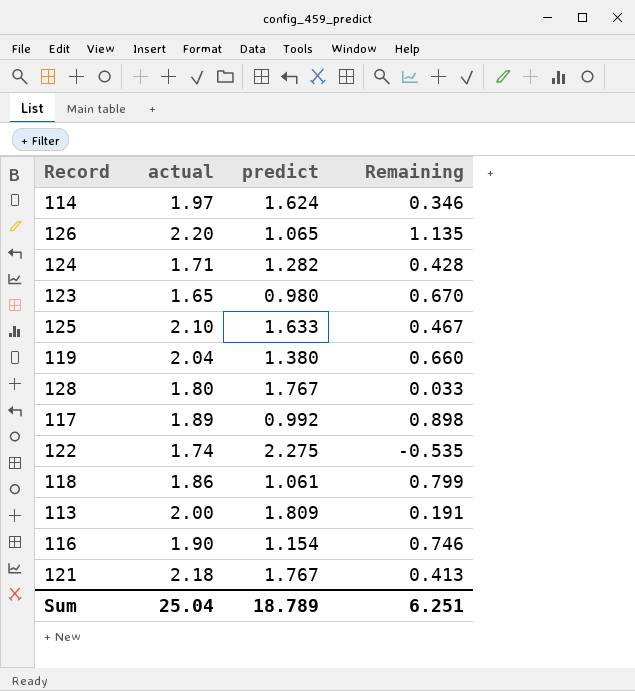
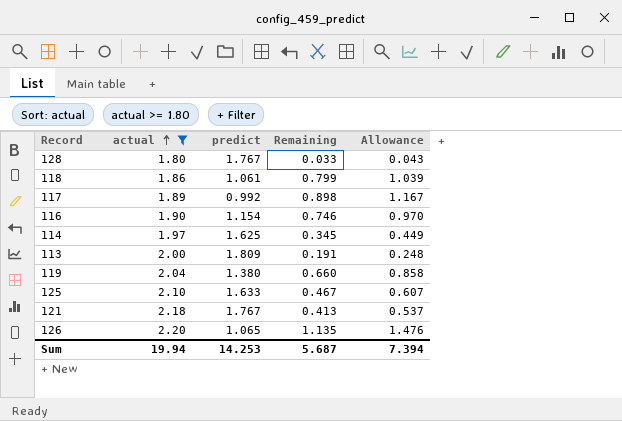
filter: none -> actual >= 1.80
row order: none -> actual ascending
column Allowance | formula: none -> [Remaining] * 1.3
114 | predict: 1.624 -> 1.625
114 | Remaining: 0.346 -> 0.345
Sum | actual: 25.04 -> 19.94
Sum | predict: 18.789 -> 14.253
Sum | Remaining: 6.251 -> 5.687

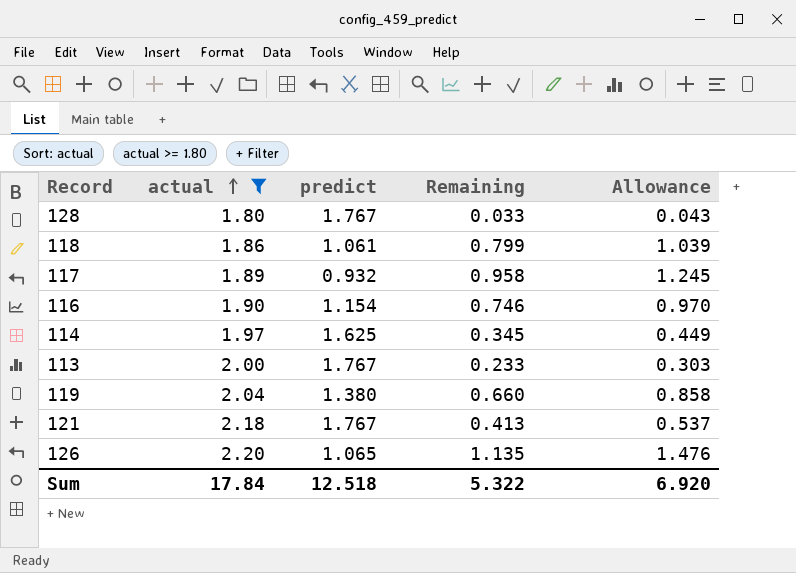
row 125: 2.10 | 1.633 | 0.467 | 0.607 -> none
117 | predict: 0.992 -> 0.932
117 | Remaining: 0.898 -> 0.958
117 | Allowance: 1.167 -> 1.245
113 | predict: 1.809 -> 1.767
113 | Remaining: 0.191 -> 0.233
113 | Allowance: 0.248 -> 0.303
Sum | actual: 19.94 -> 17.84
Sum | predict: 14.253 -> 12.518
Sum | Remaining: 5.687 -> 5.322
Sum | Allowance: 7.394 -> 6.920

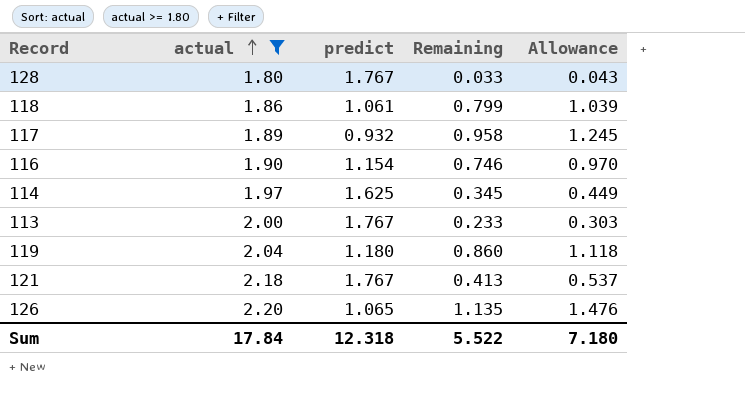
119 | predict: 1.380 -> 1.180
119 | Remaining: 0.660 -> 0.860
119 | Allowance: 0.858 -> 1.118
Sum | predict: 12.518 -> 12.318
Sum | Remaining: 5.322 -> 5.522
Sum | Allowance: 6.920 -> 7.180

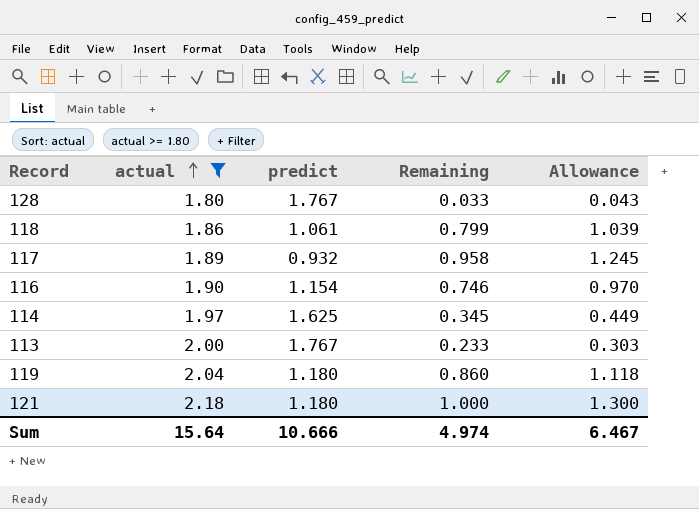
row 126: 2.20 | 1.065 | 1.135 | 1.476 -> none
121 | predict: 1.767 -> 1.180
121 | Remaining: 0.413 -> 1.000
121 | Allowance: 0.537 -> 1.300
Sum | actual: 17.84 -> 15.64
Sum | predict: 12.318 -> 10.666
Sum | Remaining: 5.522 -> 4.974
Sum | Allowance: 7.180 -> 6.467

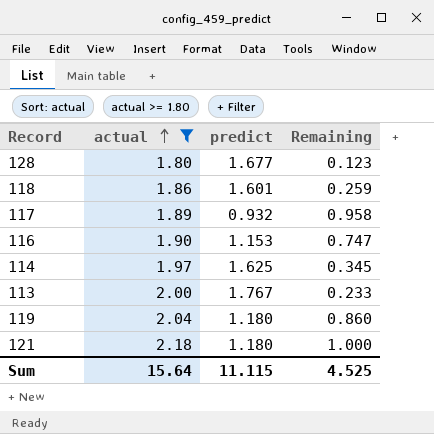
column Allowance | formula: [Remaining] * 1.3 -> none
128 | predict: 1.767 -> 1.677
128 | Remaining: 0.033 -> 0.123
118 | predict: 1.061 -> 1.601
118 | Remaining: 0.799 -> 0.259
116 | predict: 1.154 -> 1.153
116 | Remaining: 0.746 -> 0.747
Sum | predict: 10.666 -> 11.115
Sum | Remaining: 4.974 -> 4.525

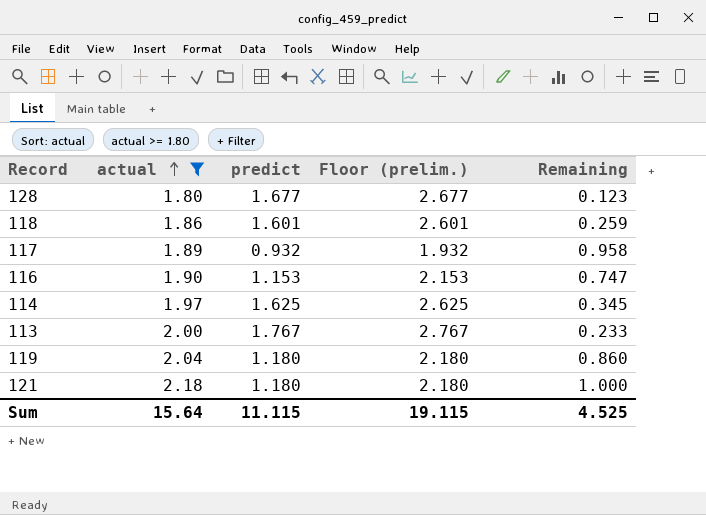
column Floor (prelim.) | formula: none -> [predict] + 1

